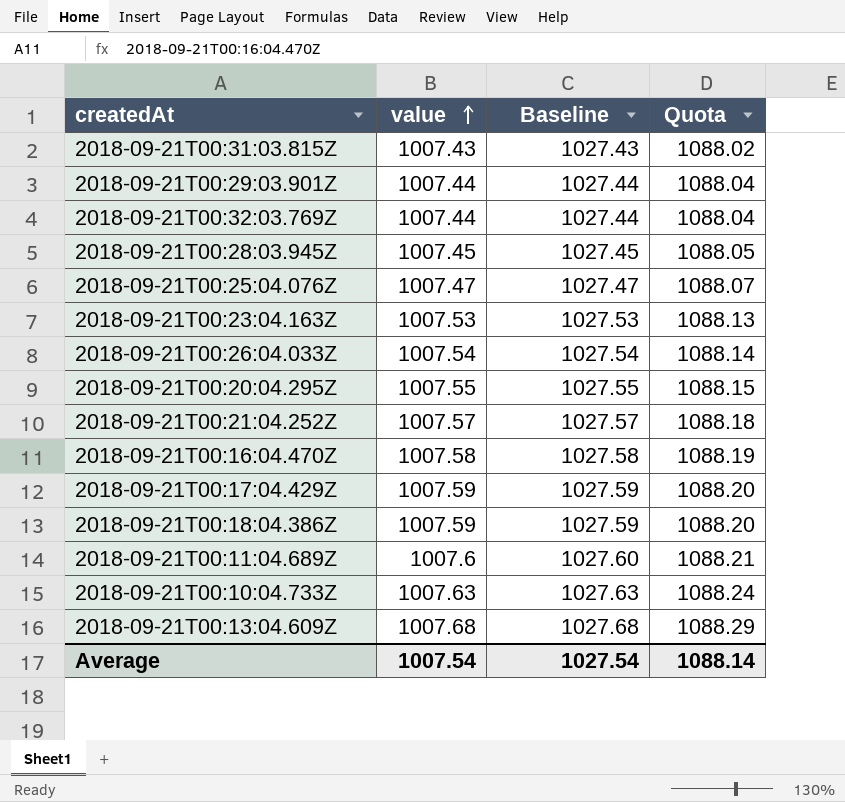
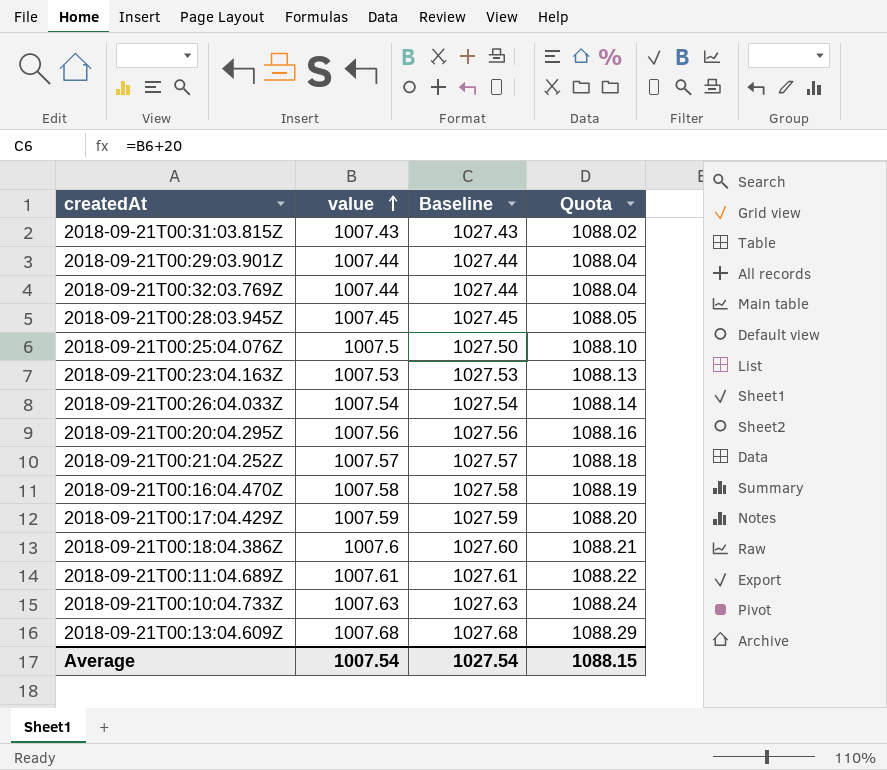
2018-09-21T00:25:04.076Z | value: 1007.47 -> 1007.5
2018-09-21T00:25:04.076Z | Baseline: 1027.47 -> 1027.50
2018-09-21T00:25:04.076Z | Quota: 1088.07 -> 1088.10
2018-09-21T00:20:04.295Z | value: 1007.55 -> 1007.56
2018-09-21T00:20:04.295Z | Baseline: 1027.55 -> 1027.56
2018-09-21T00:20:04.295Z | Quota: 1088.15 -> 1088.16
2018-09-21T00:18:04.386Z | value: 1007.59 -> 1007.6
2018-09-21T00:18:04.386Z | Baseline: 1027.59 -> 1027.60
2018-09-21T00:18:04.386Z | Quota: 1088.20 -> 1088.21
2018-09-21T00:11:04.689Z | value: 1007.6 -> 1007.61
2018-09-21T00:11:04.689Z | Baseline: 1027.60 -> 1027.61
2018-09-21T00:11:04.689Z | Quota: 1088.21 -> 1088.22
Average | Quota: 1088.14 -> 1088.15

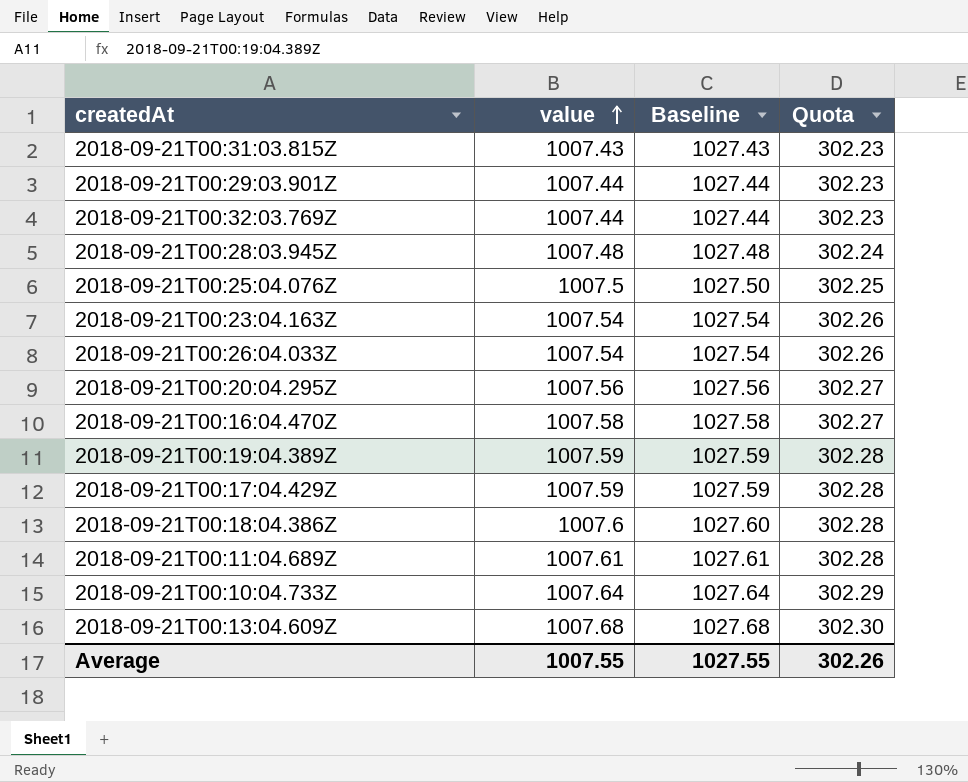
column Quota | formula: [value] * 1.08 -> [value] * 0.3
row 2018-09-21T00:21:04.252Z: 1007.57 | 1027.57 | 1088.18 -> none
2018-09-21T00:28:03.945Z | value: 1007.45 -> 1007.48
2018-09-21T00:28:03.945Z | Baseline: 1027.45 -> 1027.48
2018-09-21T00:23:04.163Z | value: 1007.53 -> 1007.54
2018-09-21T00:23:04.163Z | Baseline: 1027.53 -> 1027.54
row 2018-09-21T00:19:04.389Z: none -> 1007.59 | 1027.59 | 302.28
2018-09-21T00:10:04.733Z | value: 1007.63 -> 1007.64
2018-09-21T00:10:04.733Z | Baseline: 1027.63 -> 1027.64
Average | value: 1007.54 -> 1007.55
Average | Baseline: 1027.54 -> 1027.55
Average | Quota: 1088.15 -> 302.26

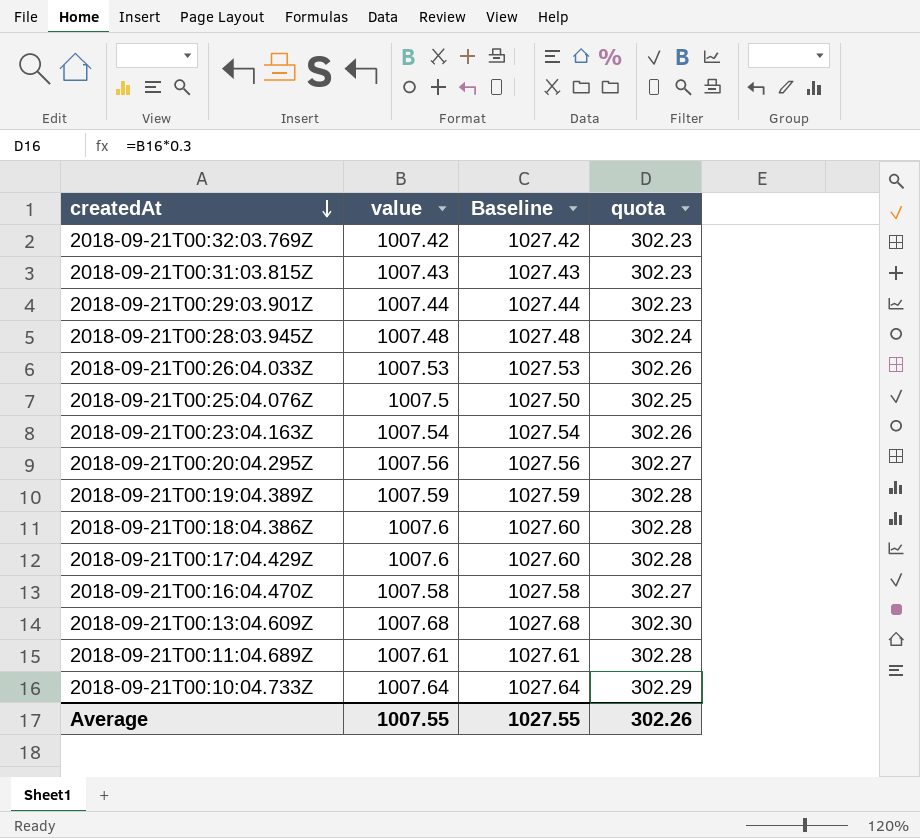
row order: value ascending -> createdAt descending
column name: Quota -> quota
2018-09-21T00:32:03.769Z | value: 1007.44 -> 1007.42
2018-09-21T00:32:03.769Z | Baseline: 1027.44 -> 1027.42
2018-09-21T00:26:04.033Z | value: 1007.54 -> 1007.53
2018-09-21T00:26:04.033Z | Baseline: 1027.54 -> 1027.53
2018-09-21T00:17:04.429Z | value: 1007.59 -> 1007.6
2018-09-21T00:17:04.429Z | Baseline: 1027.59 -> 1027.60

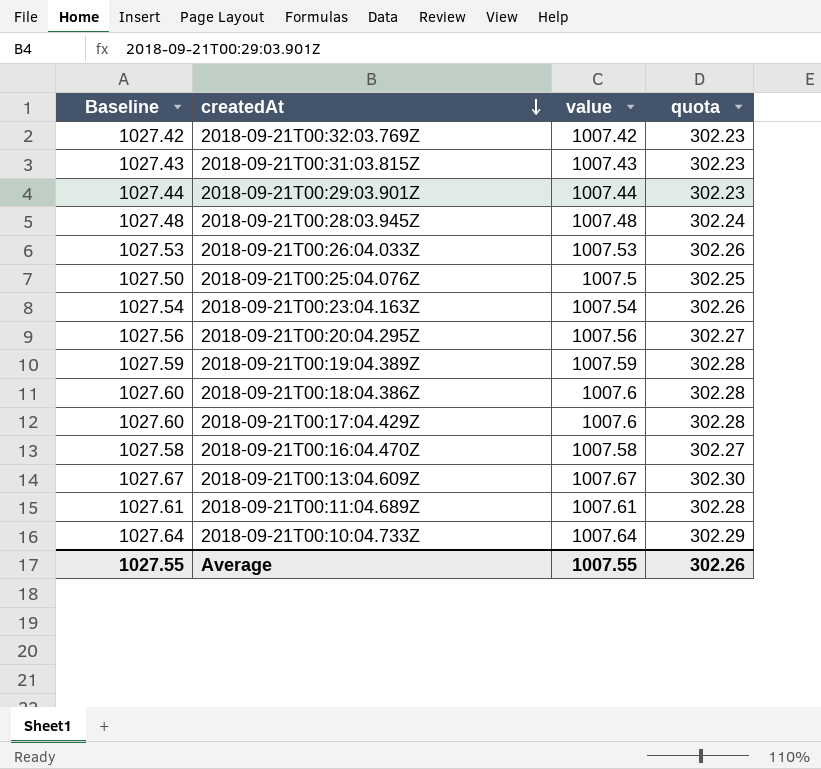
column Baseline | position: 3 -> 1
2018-09-21T00:13:04.609Z | Baseline: 1027.68 -> 1027.67
2018-09-21T00:13:04.609Z | value: 1007.68 -> 1007.67

